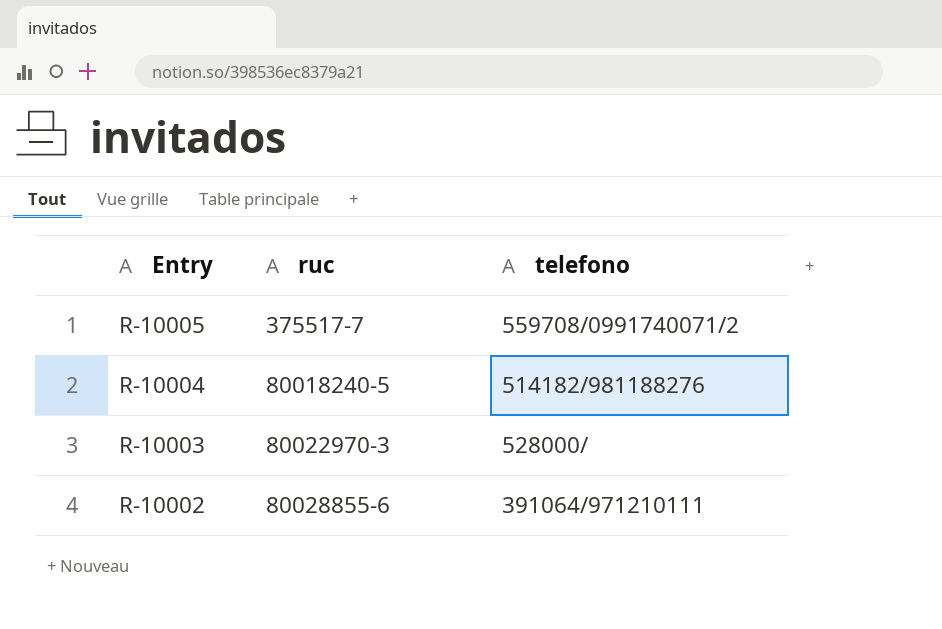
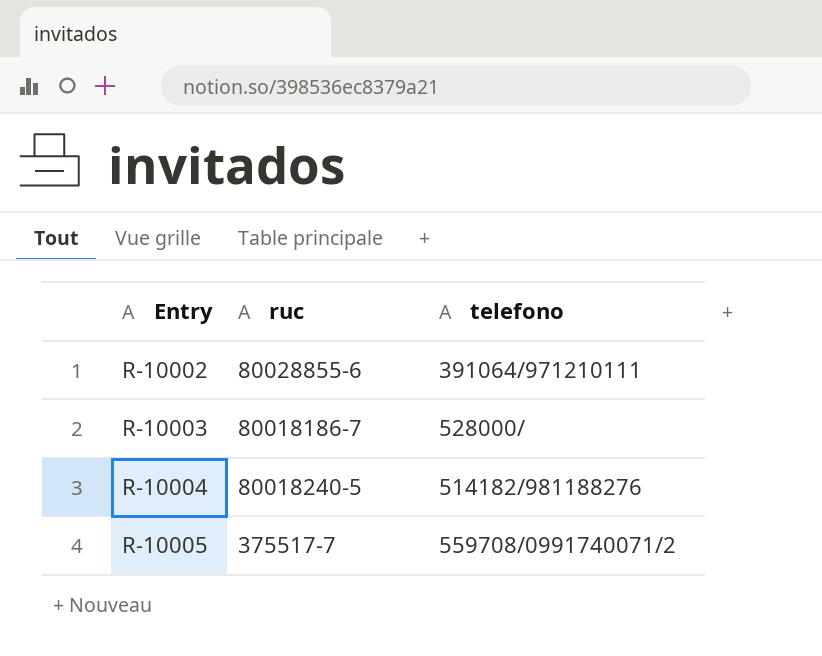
row order: Entry descending -> Entry ascending
R-10003 | ruc: 80022970-3 -> 80018186-7

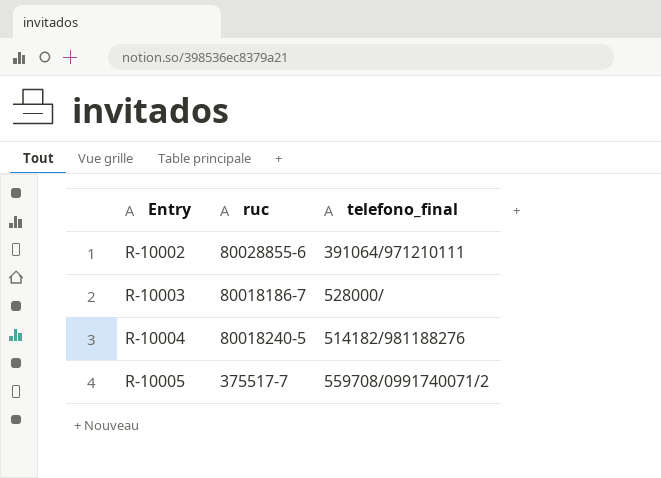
column name: telefono -> telefono_final

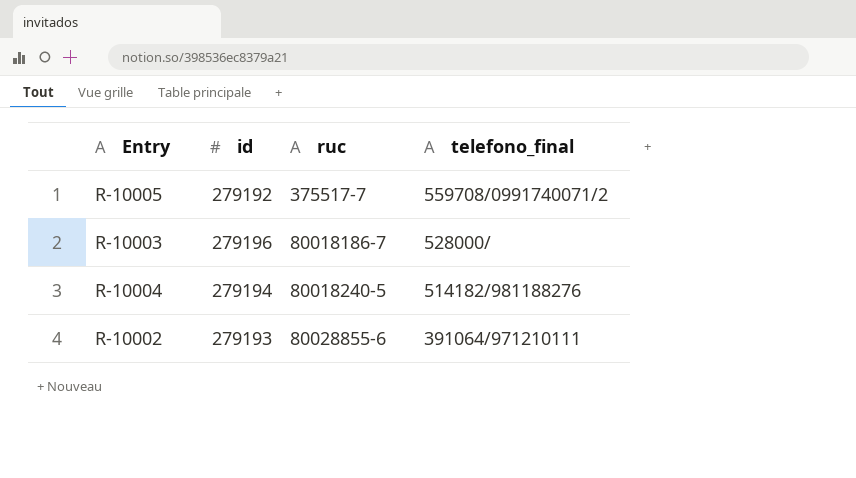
row order: Entry ascending -> ruc ascending
column id | position: none -> 2

